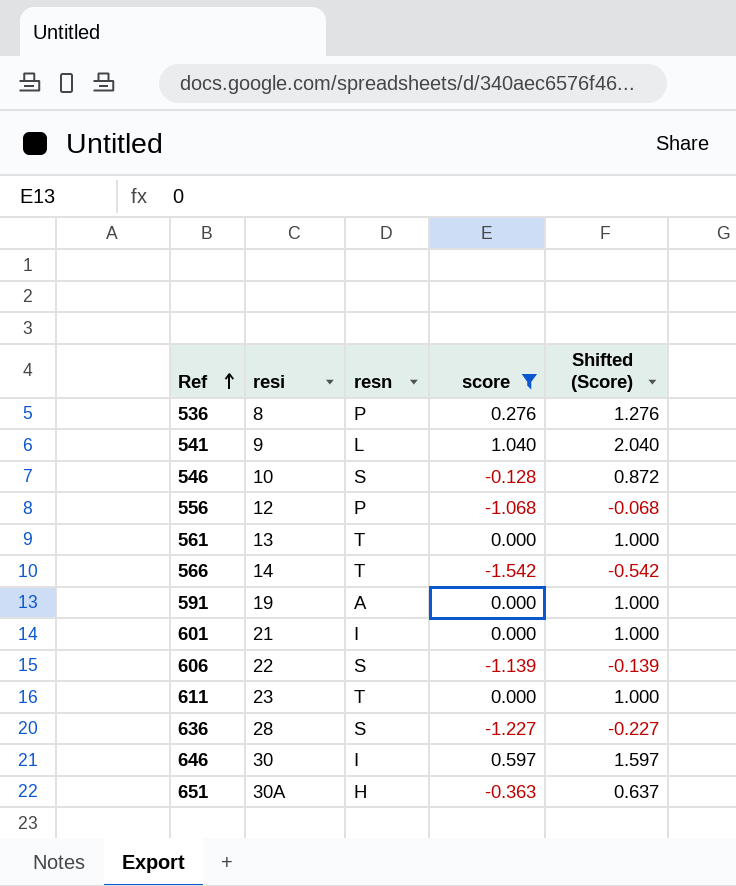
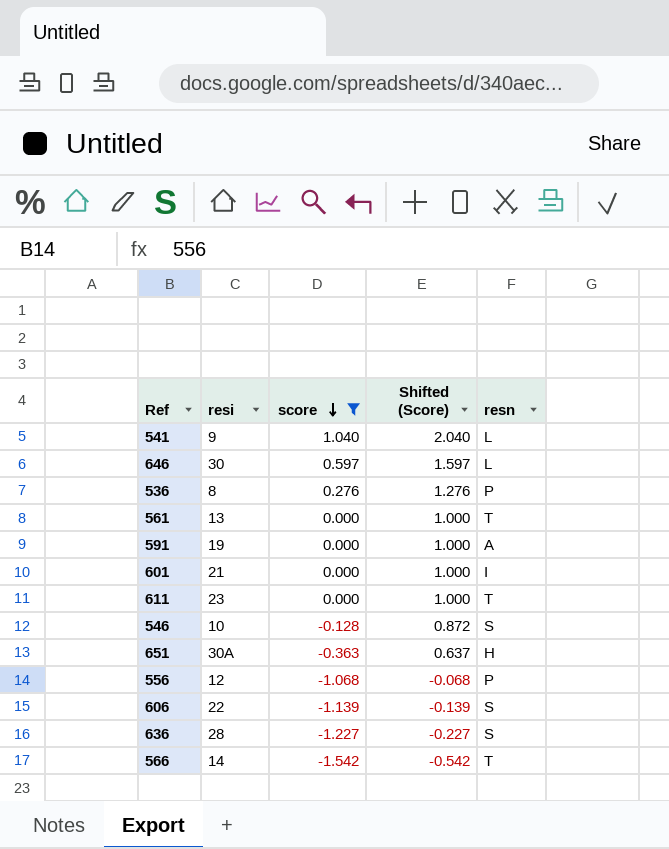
row order: Ref ascending -> score descending
column resn | position: 3 -> 5
646 | resn: I -> L

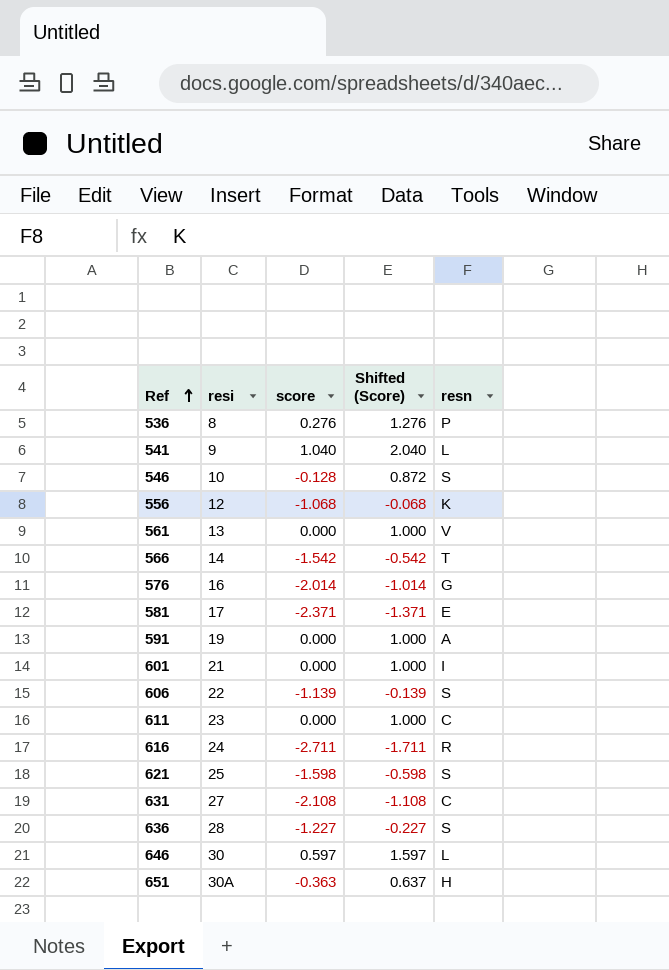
filter: score >= -1.542 -> none
row order: score descending -> Ref ascending
556 | resn: P -> K
561 | resn: T -> V
611 | resn: T -> C

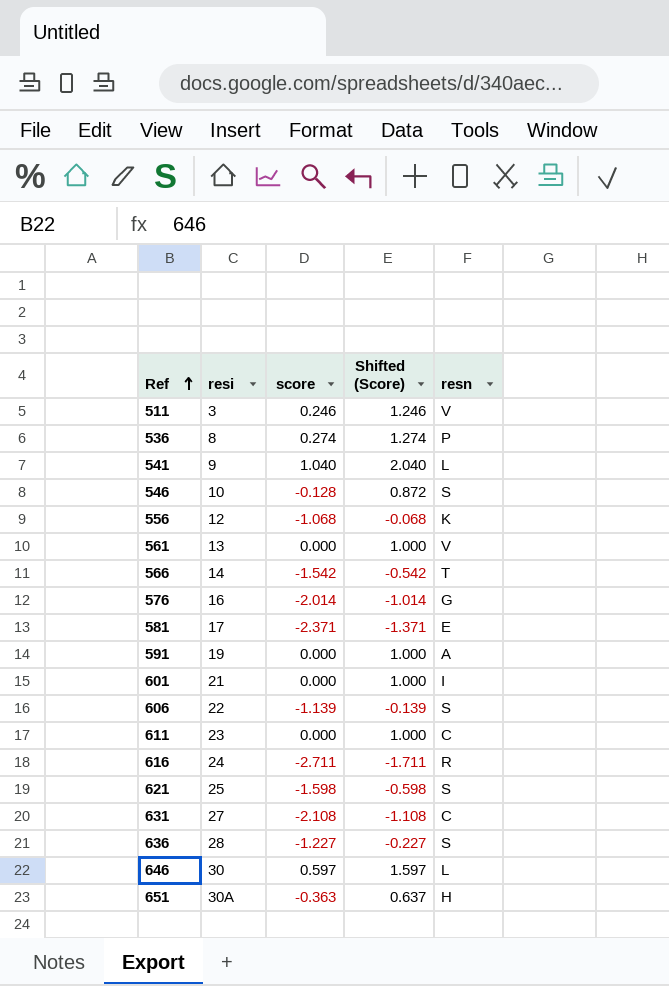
row 511: none -> 3 | 0.246 | 1.246 | V
536 | score: 0.276 -> 0.274
536 | Shifted (Score): 1.276 -> 1.274

